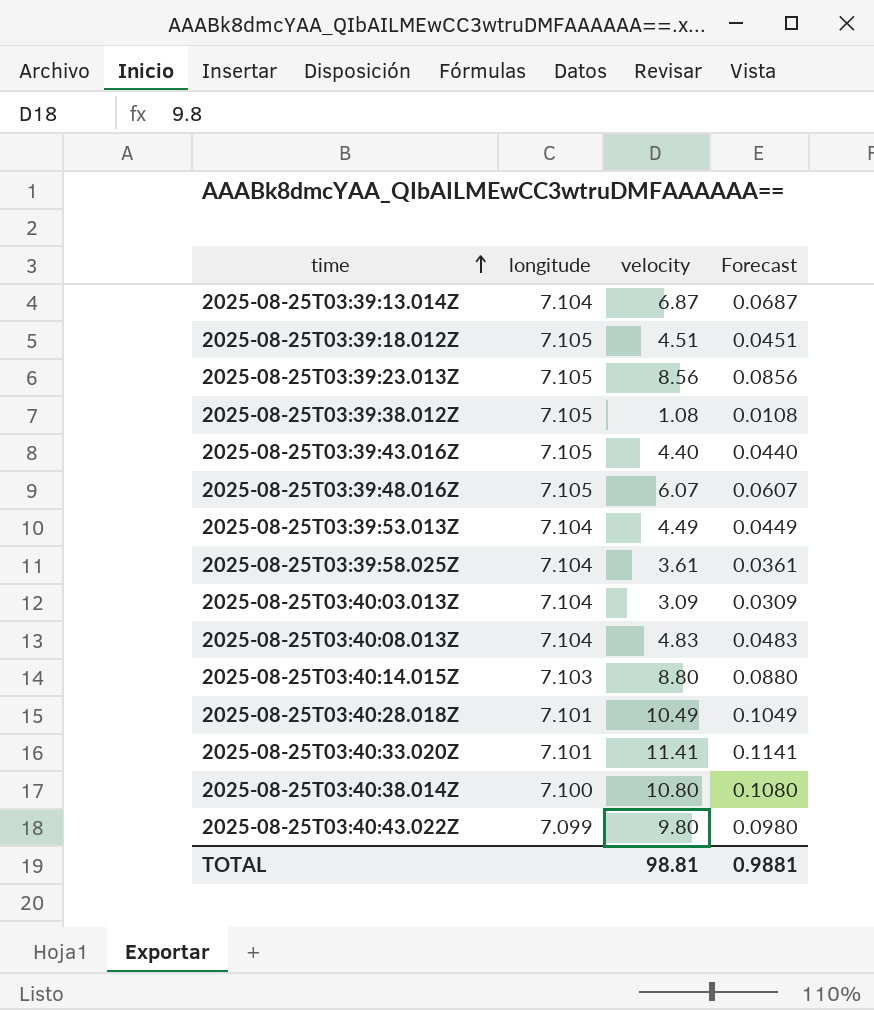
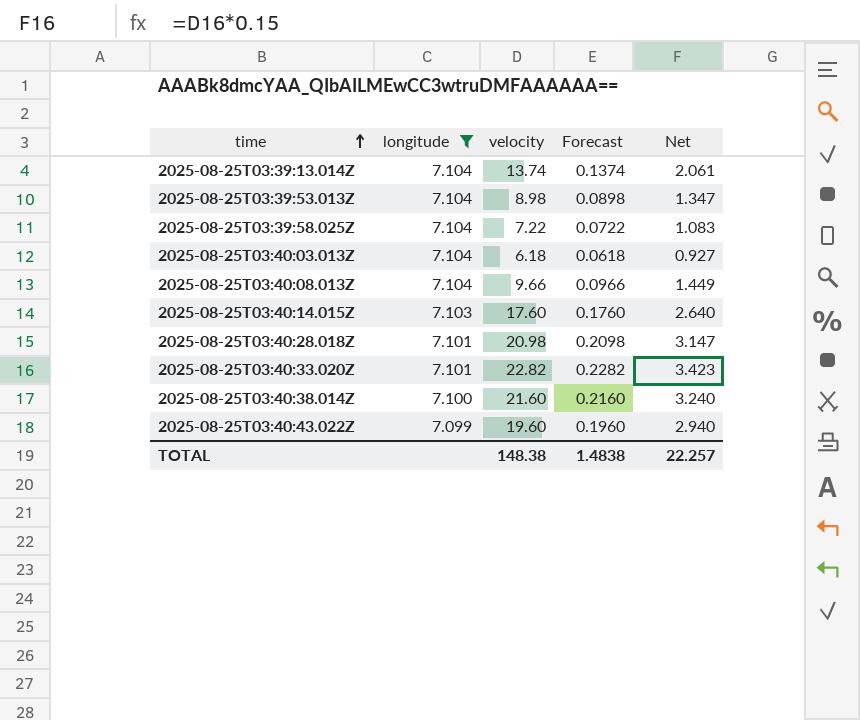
filter: none -> longitude != 7.105
column Net | formula: none -> [velocity] * 0.15
2025-08-25T03:39:13.014Z | velocity: 6.87 -> 13.74
2025-08-25T03:39:13.014Z | Forecast: 0.0687 -> 0.1374
2025-08-25T03:39:53.013Z | velocity: 4.49 -> 8.98
2025-08-25T03:39:53.013Z | Forecast: 0.0449 -> 0.0898
2025-08-25T03:39:58.025Z | velocity: 3.61 -> 7.22
2025-08-25T03:39:58.025Z | Forecast: 0.0361 -> 0.0722
2025-08-25T03:40:03.013Z | velocity: 3.09 -> 6.18
2025-08-25T03:40:03.013Z | Forecast: 0.0309 -> 0.0618
2025-08-25T03:40:08.013Z | velocity: 4.83 -> 9.66
2025-08-25T03:40:08.013Z | Forecast: 0.0483 -> 0.0966
2025-08-25T03:40:14.015Z | velocity: 8.80 -> 17.60
2025-08-25T03:40:14.015Z | Forecast: 0.0880 -> 0.1760
2025-08-25T03:40:28.018Z | velocity: 10.49 -> 20.98
2025-08-25T03:40:28.018Z | Forecast: 0.1049 -> 0.2098
2025-08-25T03:40:33.020Z | velocity: 11.41 -> 22.82
2025-08-25T03:40:33.020Z | Forecast: 0.1141 -> 0.2282
2025-08-25T03:40:38.014Z | velocity: 10.80 -> 21.60
2025-08-25T03:40:38.014Z | Forecast: 0.1080 -> 0.2160
2025-08-25T03:40:43.022Z | velocity: 9.80 -> 19.60
2025-08-25T03:40:43.022Z | Forecast: 0.0980 -> 0.1960
TOTAL | velocity: 98.81 -> 148.38
TOTAL | Forecast: 0.9881 -> 1.4838

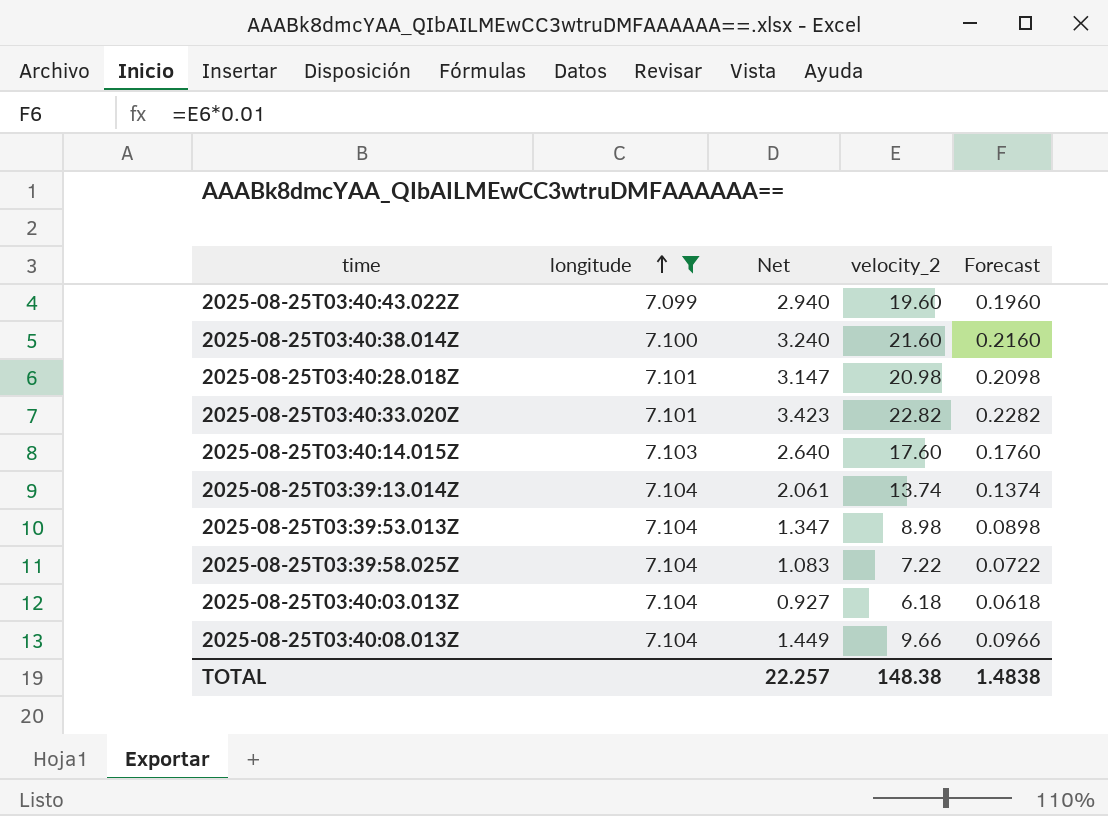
row order: time ascending -> longitude ascending
column Net | position: 5 -> 3
column name: velocity -> velocity_2

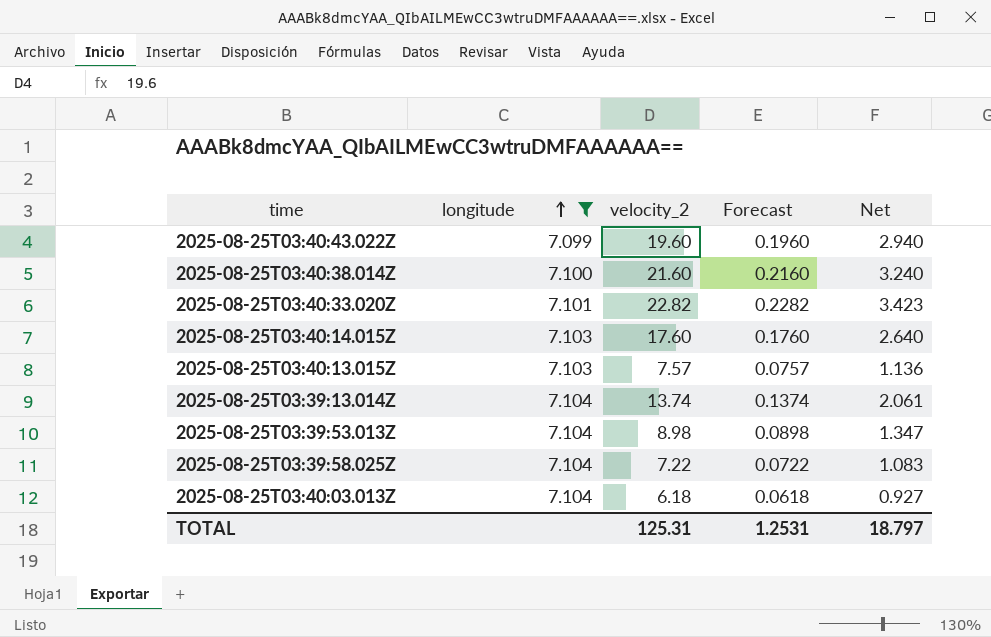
column Net | position: 3 -> 5
row 2025-08-25T03:40:28.018Z: 7.101 | 3.147 | 20.98 | 0.2098 -> none
row 2025-08-25T03:40:08.013Z: 7.104 | 1.449 | 9.66 | 0.0966 -> none
row 2025-08-25T03:40:13.015Z: none -> 7.103 | 7.57 | 0.0757 | 1.136
TOTAL | velocity_2: 148.38 -> 125.31
TOTAL | Forecast: 1.4838 -> 1.2531
TOTAL | Net: 22.257 -> 18.797

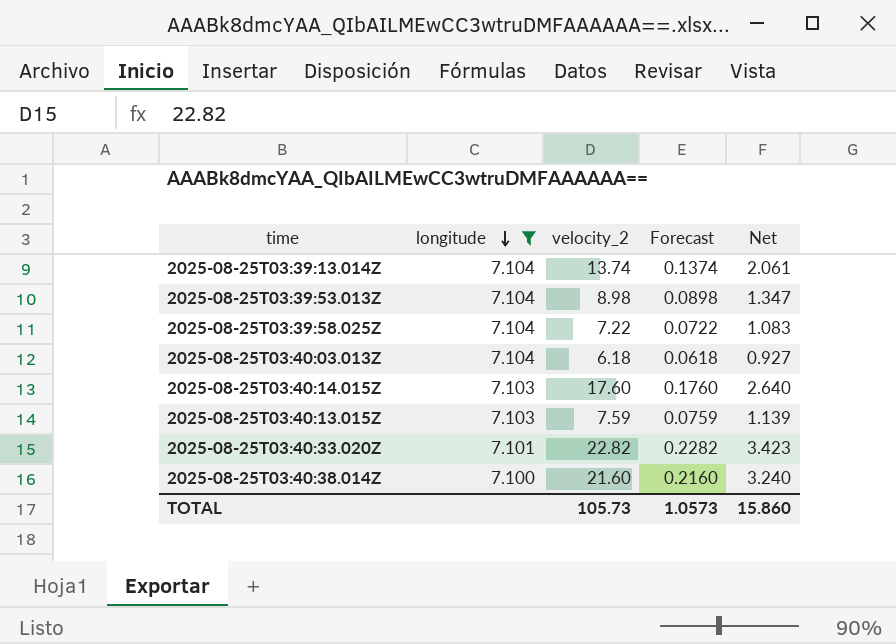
row order: longitude ascending -> longitude descending
row 2025-08-25T03:40:43.022Z: 7.099 | 19.60 | 0.1960 | 2.940 -> none
2025-08-25T03:40:13.015Z | velocity_2: 7.57 -> 7.59
2025-08-25T03:40:13.015Z | Forecast: 0.0757 -> 0.0759
2025-08-25T03:40:13.015Z | Net: 1.136 -> 1.139
TOTAL | velocity_2: 125.31 -> 105.73
TOTAL | Forecast: 1.2531 -> 1.0573
TOTAL | Net: 18.797 -> 15.860

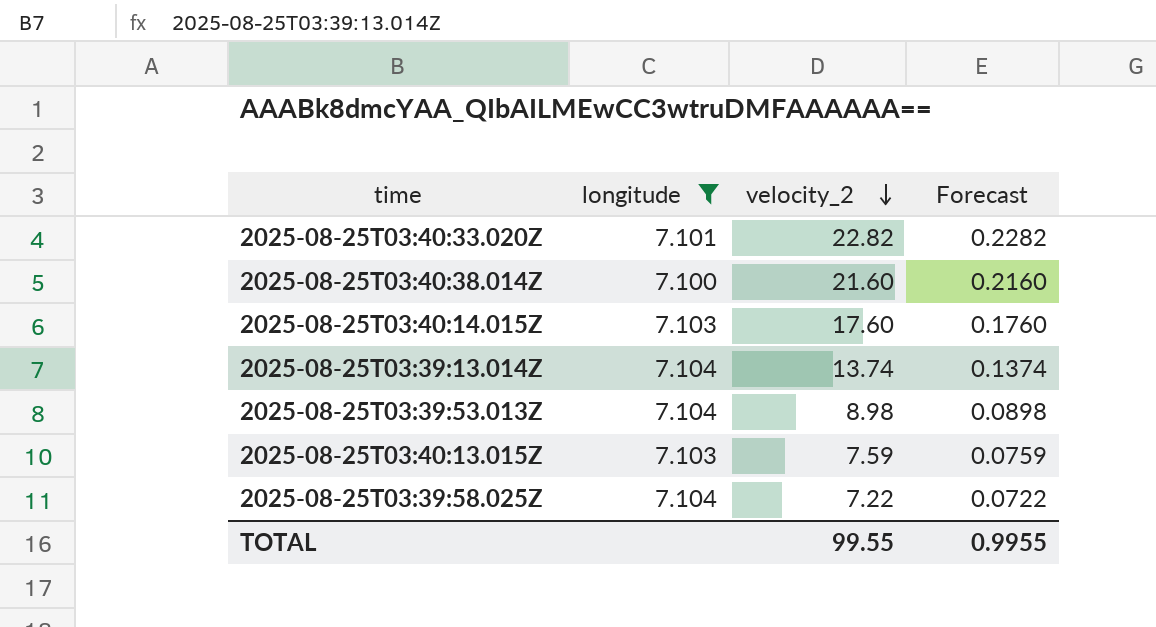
row order: longitude descending -> velocity_2 descending
column Net | formula: [velocity_2] * 0.15 -> none
row 2025-08-25T03:40:03.013Z: 7.104 | 6.18 | 0.0618 | 0.927 -> none
TOTAL | velocity_2: 105.73 -> 99.55
TOTAL | Forecast: 1.0573 -> 0.9955

